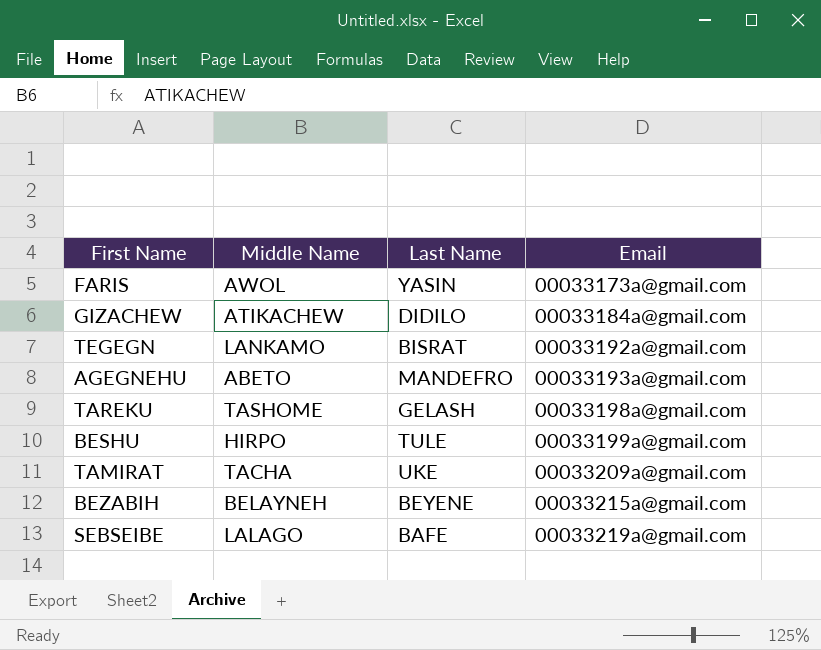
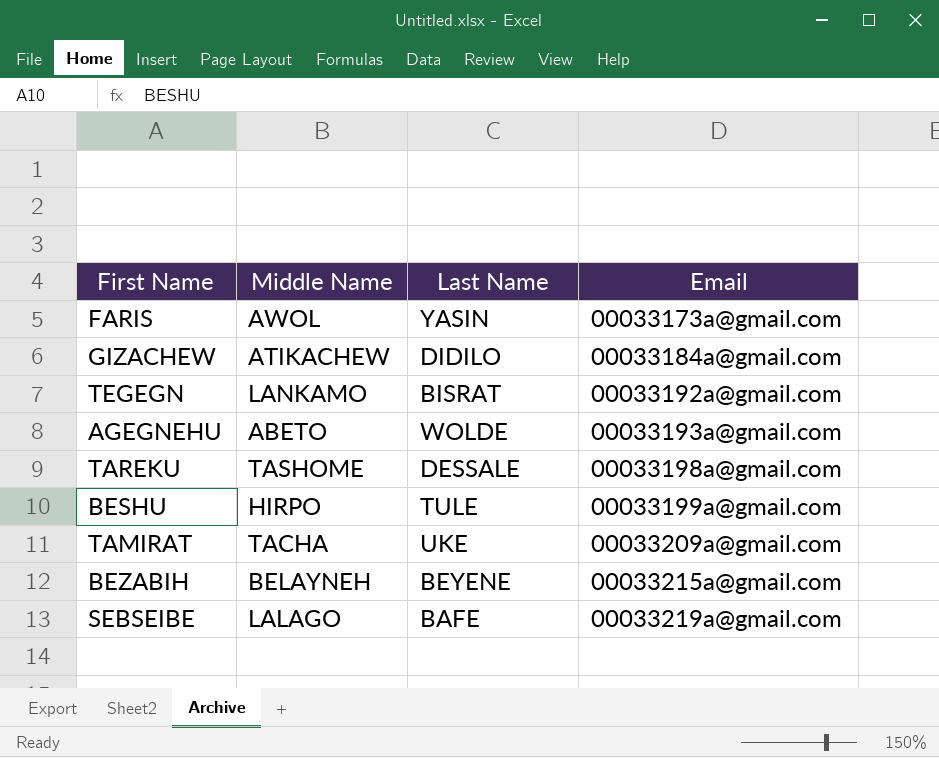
AGEGNEHU | Last Name: MANDEFRO -> WOLDE
TAREKU | Last Name: GELASH -> DESSALE

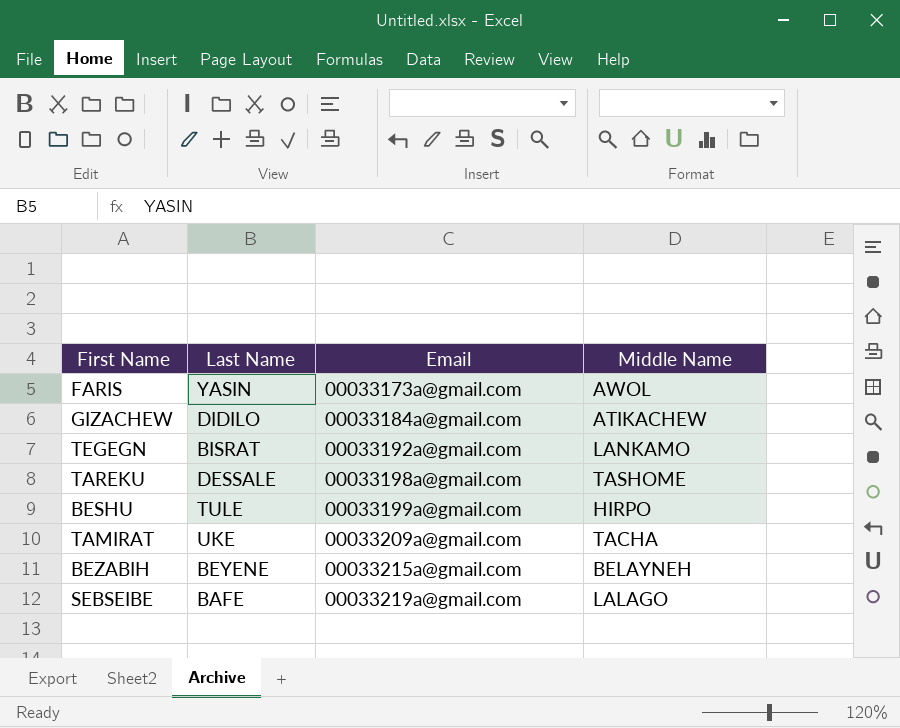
column Middle Name | position: 2 -> 4
row AGEGNEHU: ABETO | WOLDE | 00033193a@gmail.com -> none

